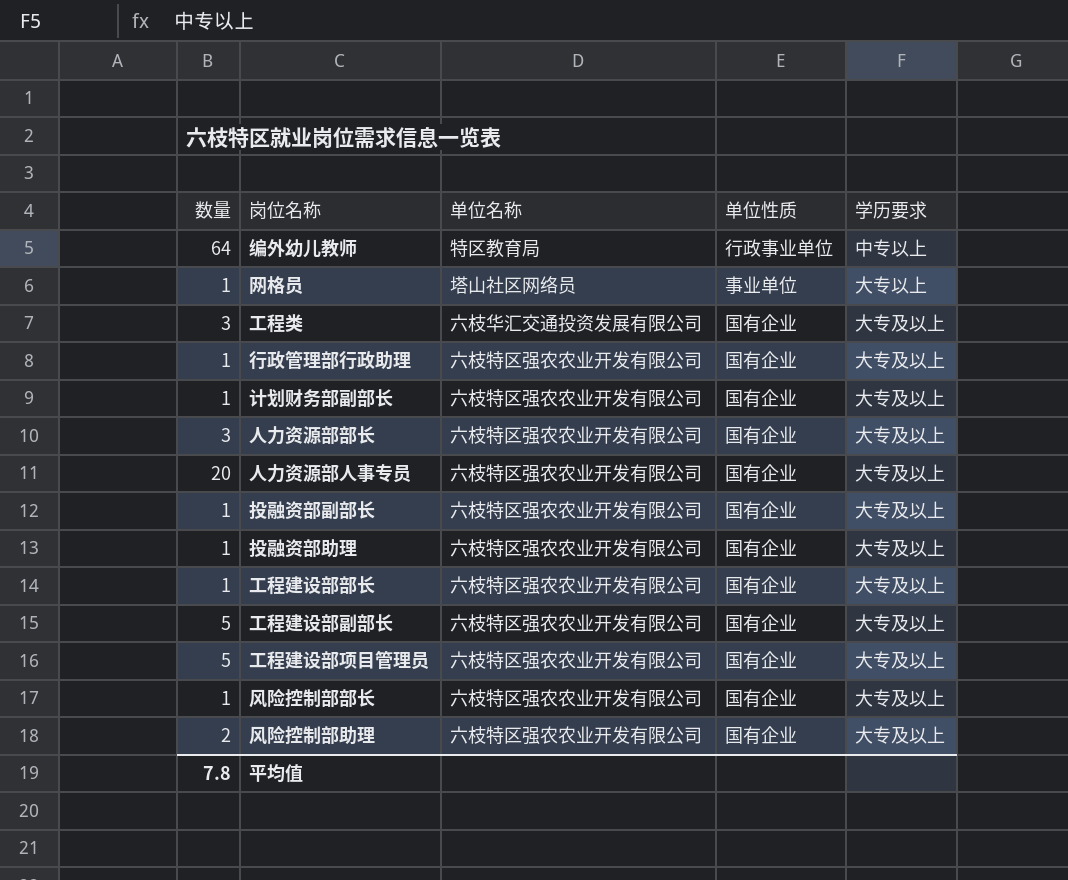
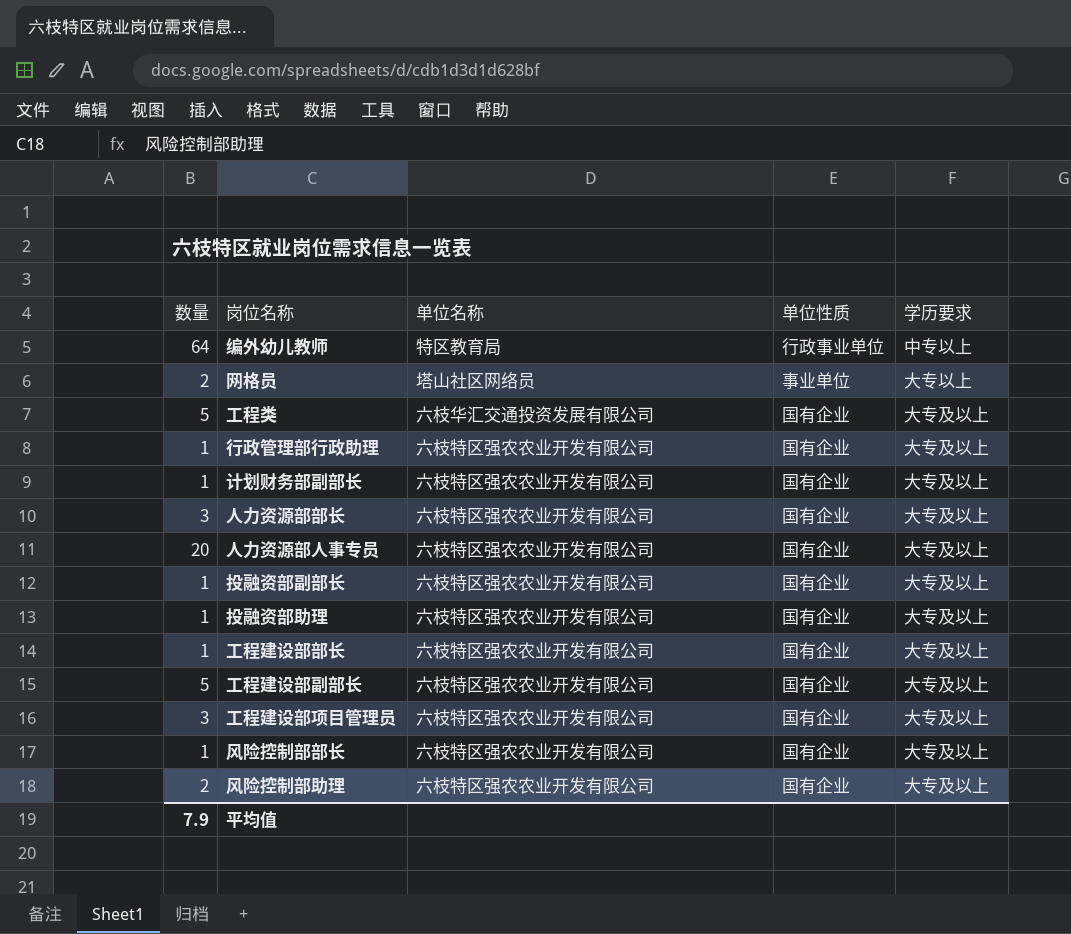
网格员 | 数量: 1 -> 2
工程类 | 数量: 3 -> 5
工程建设部项目管理员 | 数量: 5 -> 3
平均值 | 数量: 7.8 -> 7.9

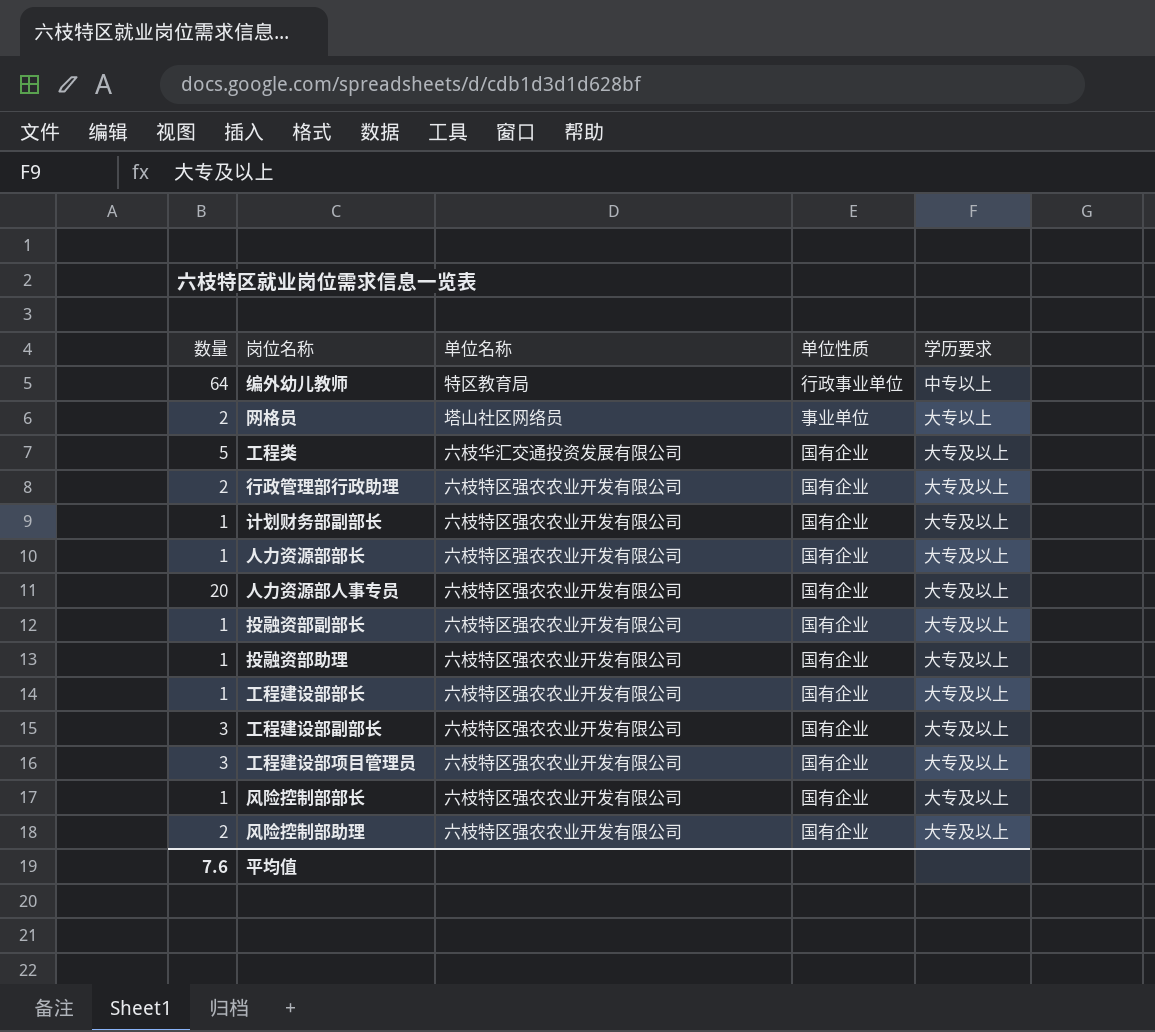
行政管理部行政助理 | 数量: 1 -> 2
人力资源部部长 | 数量: 3 -> 1
工程建设部副部长 | 数量: 5 -> 3
平均值 | 数量: 7.9 -> 7.6

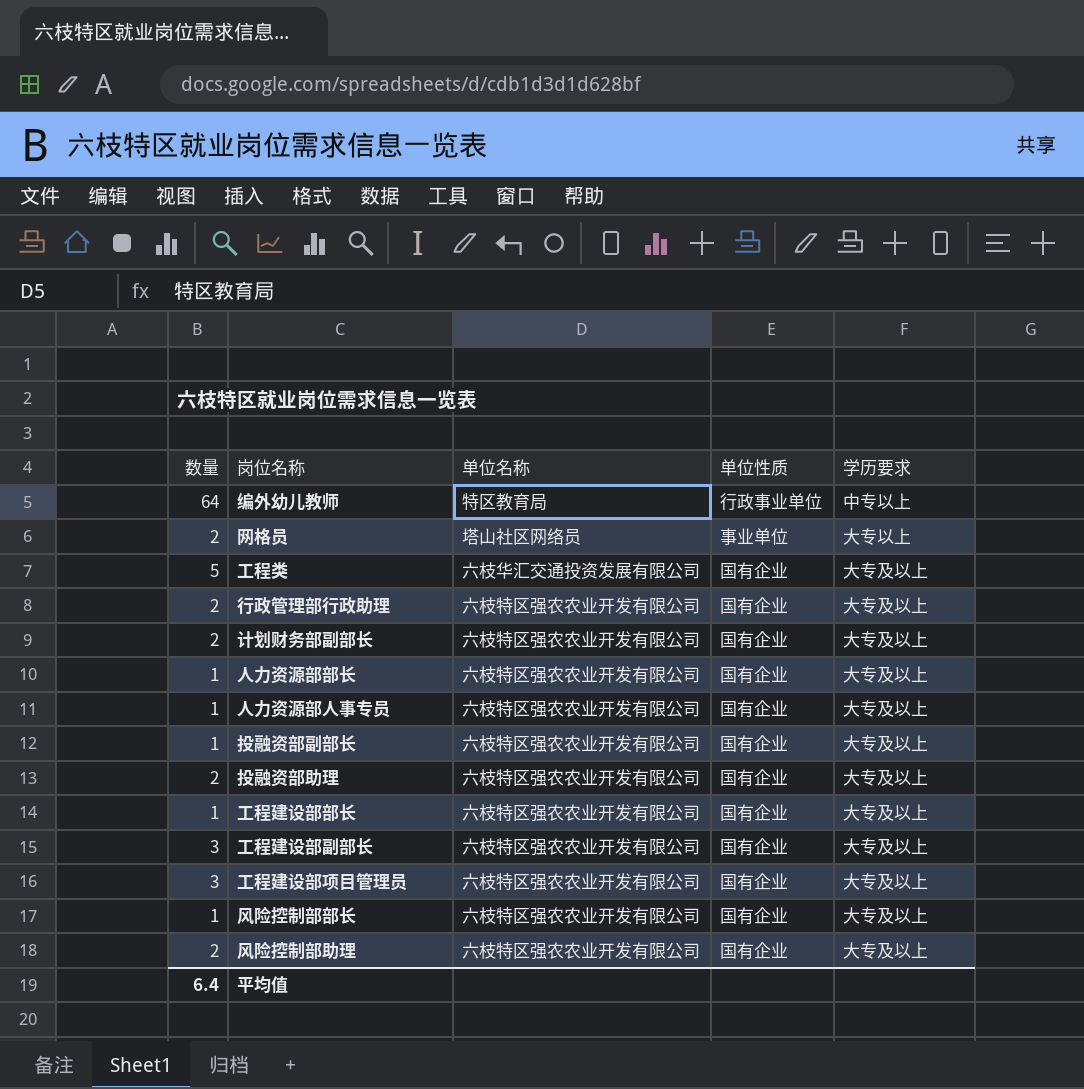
计划财务部副部长 | 数量: 1 -> 2
人力资源部人事专员 | 数量: 20 -> 1
投融资部助理 | 数量: 1 -> 2
平均值 | 数量: 7.6 -> 6.4

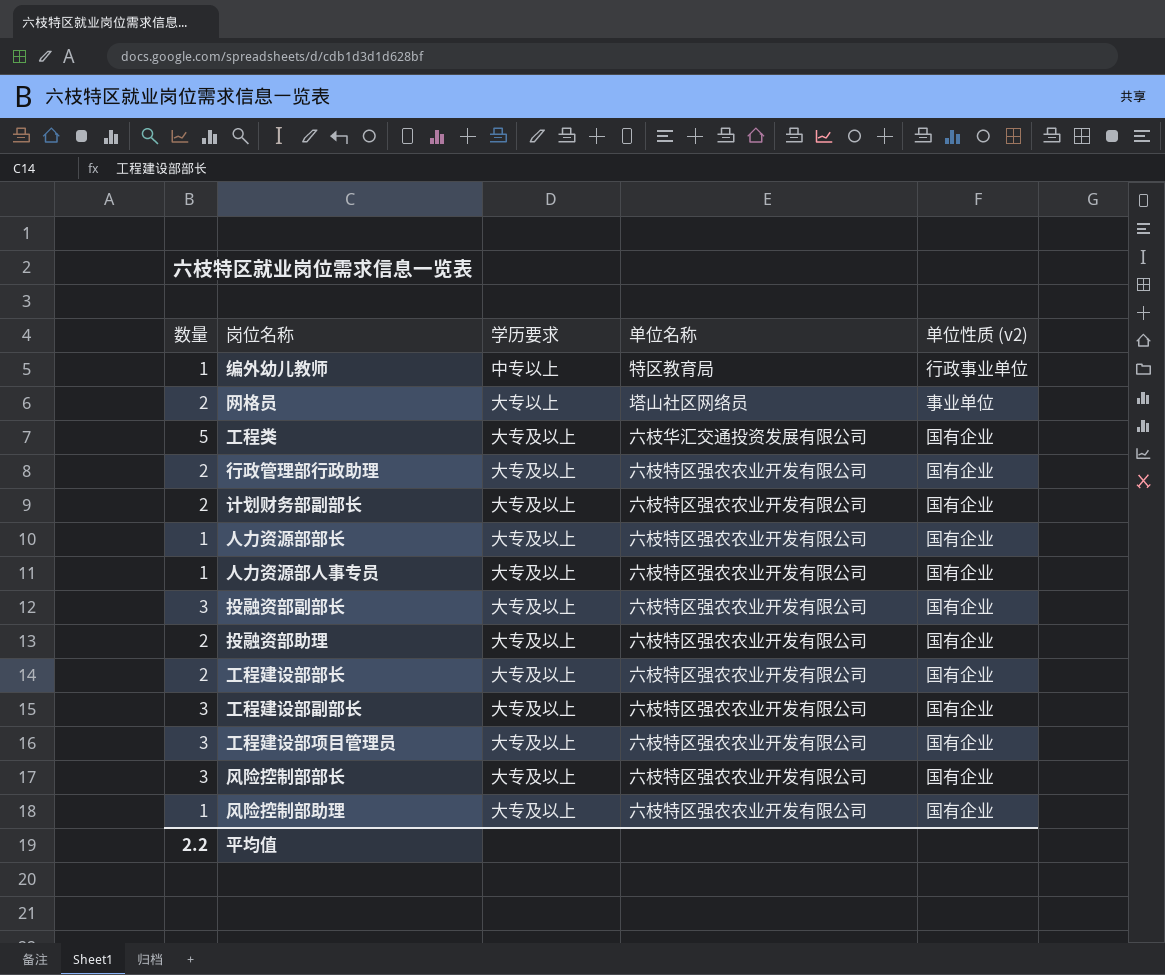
column 学历要求 | position: 5 -> 3
column name: 单位性质 -> 单位性质 (v2)
编外幼儿教师 | 数量: 64 -> 1
投融资部副部长 | 数量: 1 -> 3
工程建设部部长 | 数量: 1 -> 2
风险控制部部长 | 数量: 1 -> 3
风险控制部助理 | 数量: 2 -> 1
平均值 | 数量: 6.4 -> 2.2

